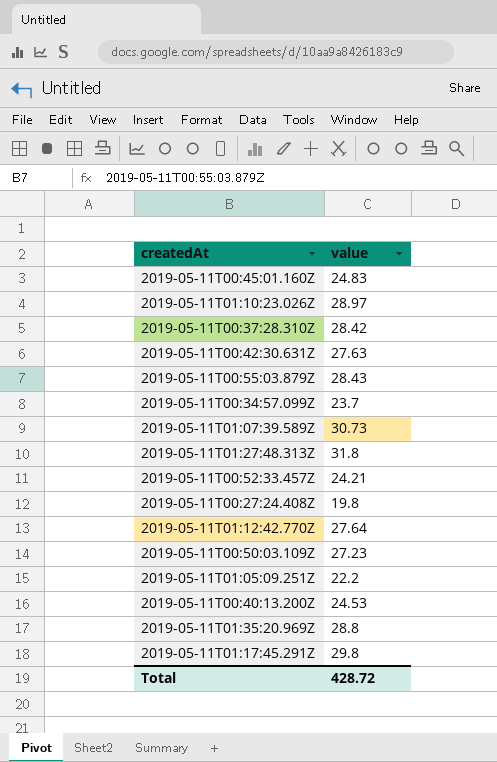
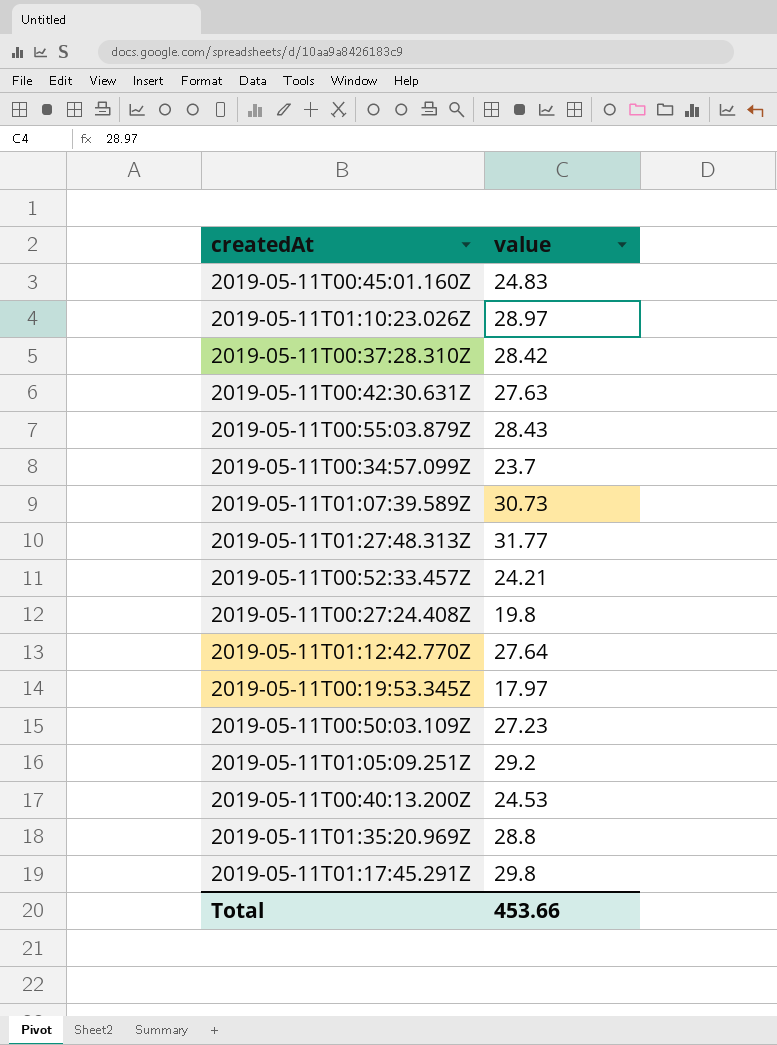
2019-05-11T01:27:48.313Z | value: 31.8 -> 31.77
row 2019-05-11T00:19:53.345Z: none -> 17.97
2019-05-11T01:05:09.251Z | value: 22.2 -> 29.2
Total | value: 428.72 -> 453.66

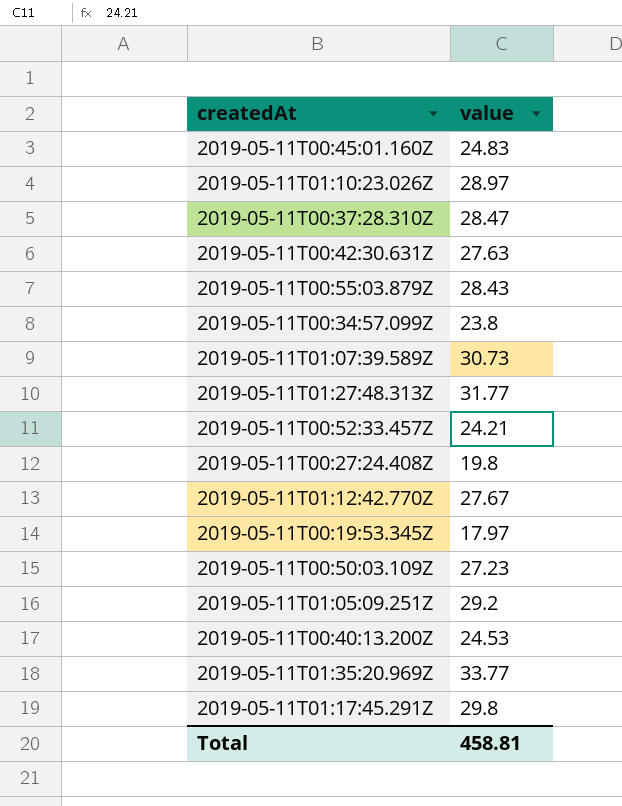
2019-05-11T00:37:28.310Z | value: 28.42 -> 28.47
2019-05-11T00:34:57.099Z | value: 23.7 -> 23.8
2019-05-11T01:12:42.770Z | value: 27.64 -> 27.67
2019-05-11T01:35:20.969Z | value: 28.8 -> 33.77
Total | value: 453.66 -> 458.81

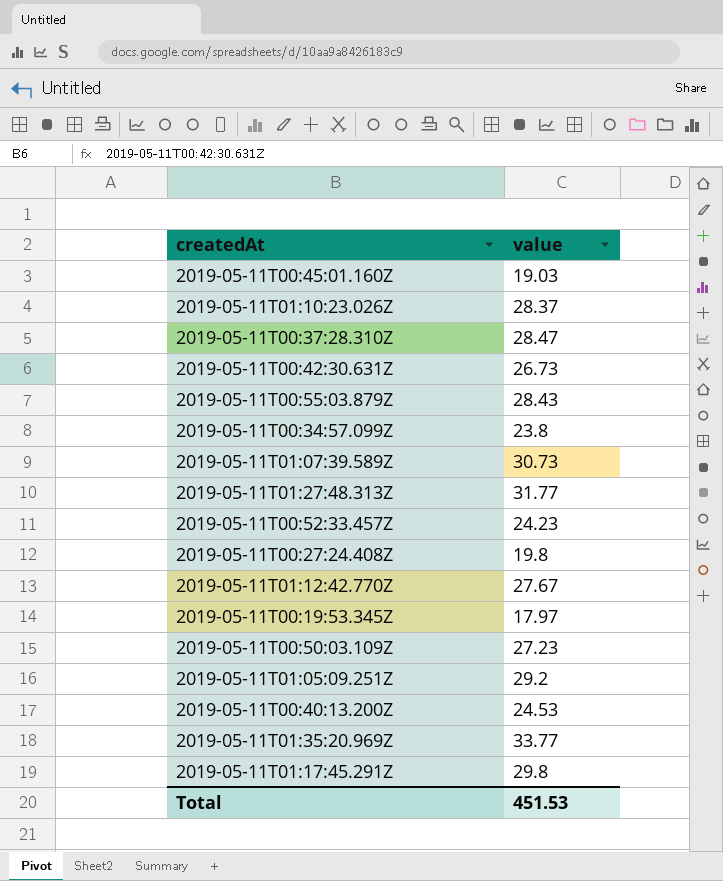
2019-05-11T00:45:01.160Z | value: 24.83 -> 19.03
2019-05-11T01:10:23.026Z | value: 28.97 -> 28.37
2019-05-11T00:42:30.631Z | value: 27.63 -> 26.73
2019-05-11T00:52:33.457Z | value: 24.21 -> 24.23
Total | value: 458.81 -> 451.53

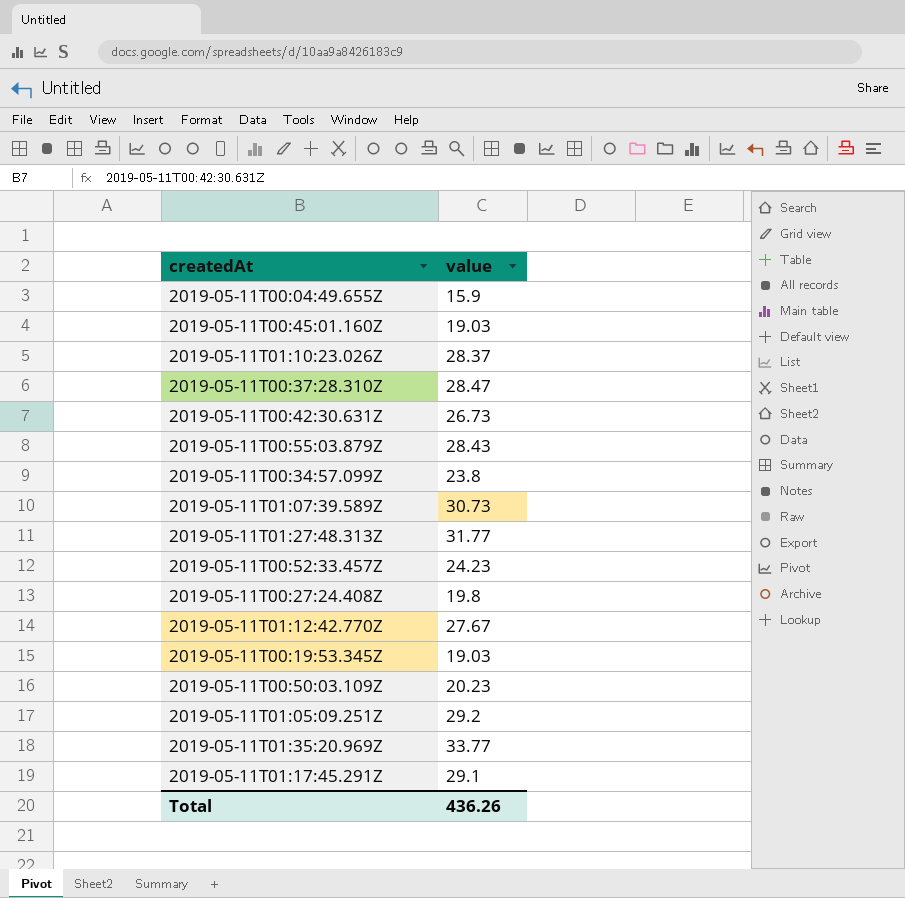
row 2019-05-11T00:40:13.200Z: 24.53 -> none
row 2019-05-11T00:04:49.655Z: none -> 15.9
2019-05-11T00:19:53.345Z | value: 17.97 -> 19.03
2019-05-11T00:50:03.109Z | value: 27.23 -> 20.23
2019-05-11T01:17:45.291Z | value: 29.8 -> 29.1
Total | value: 451.53 -> 436.26

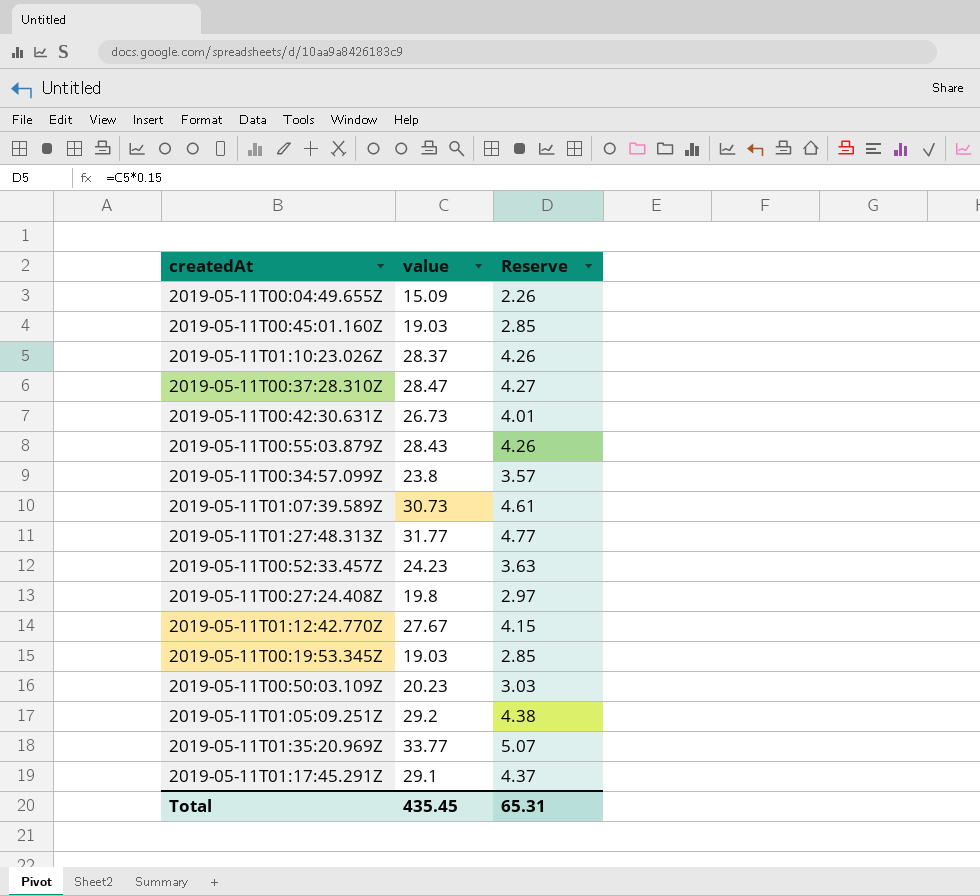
column Reserve | formula: none -> [value] * 0.15
2019-05-11T00:04:49.655Z | value: 15.9 -> 15.09
Total | value: 436.26 -> 435.45

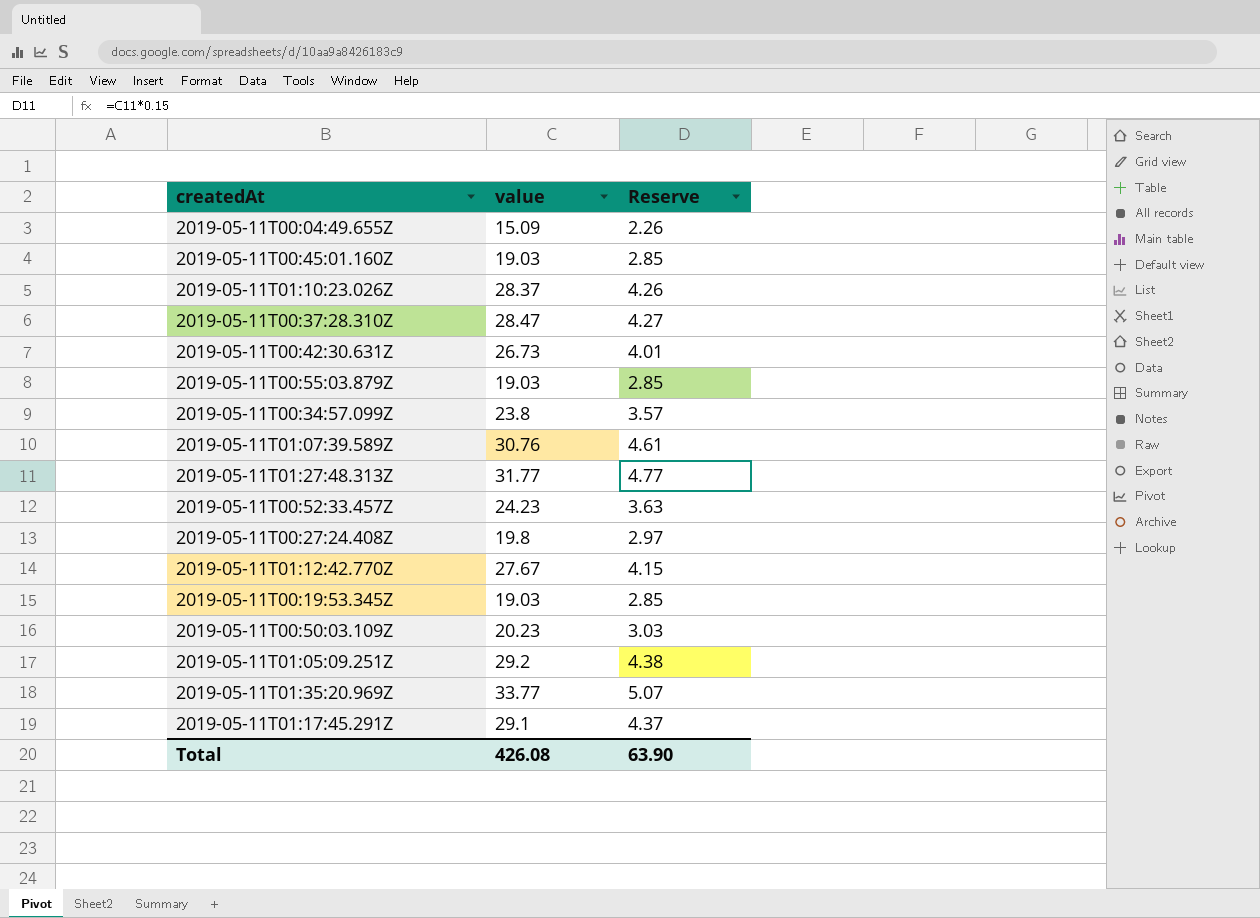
2019-05-11T00:55:03.879Z | value: 28.43 -> 19.03
2019-05-11T00:55:03.879Z | Reserve: 4.26 -> 2.85
2019-05-11T01:07:39.589Z | value: 30.73 -> 30.76
Total | value: 435.45 -> 426.08
Total | Reserve: 65.31 -> 63.90

